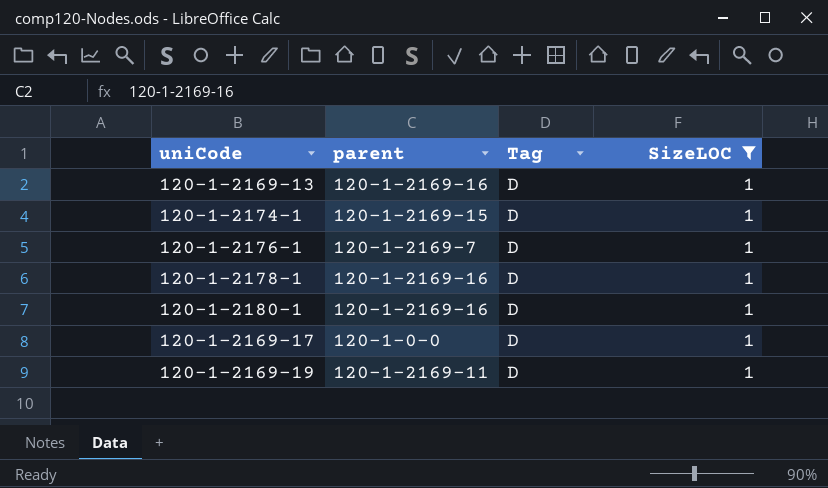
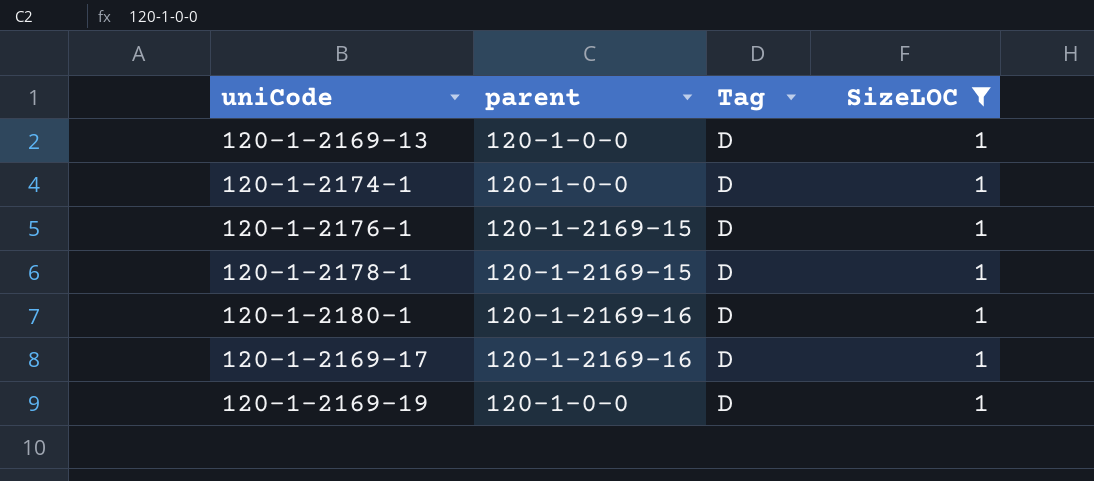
120-1-2169-13 | parent: 120-1-2169-16 -> 120-1-0-0
120-1-2174-1 | parent: 120-1-2169-15 -> 120-1-0-0
120-1-2176-1 | parent: 120-1-2169-7 -> 120-1-2169-15
120-1-2178-1 | parent: 120-1-2169-16 -> 120-1-2169-15
120-1-2169-17 | parent: 120-1-0-0 -> 120-1-2169-16
120-1-2169-19 | parent: 120-1-2169-11 -> 120-1-0-0

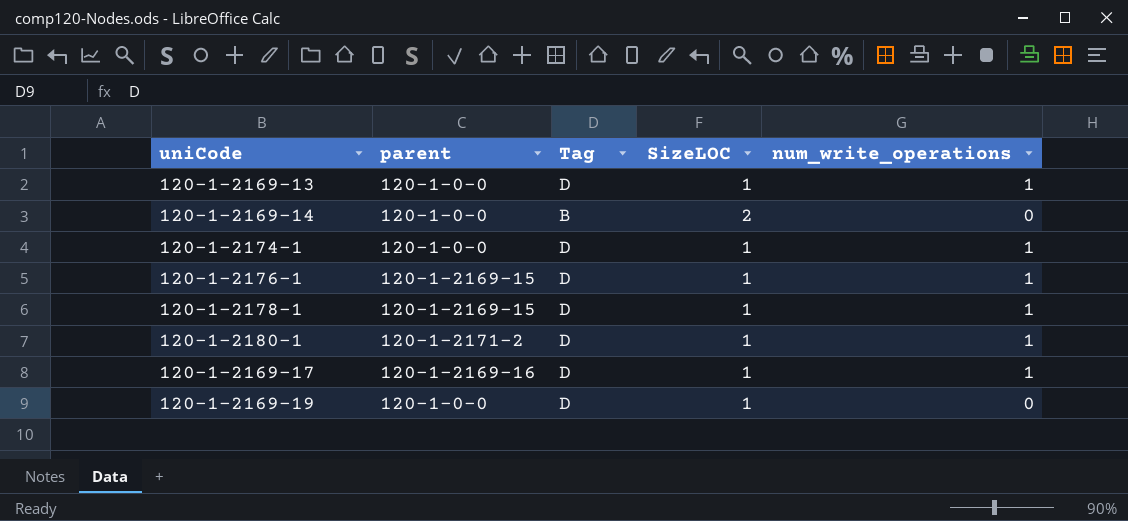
filter: SizeLOC = 1 -> none
column num_write_operations | position: none -> 5
120-1-2180-1 | parent: 120-1-2169-16 -> 120-1-2171-2

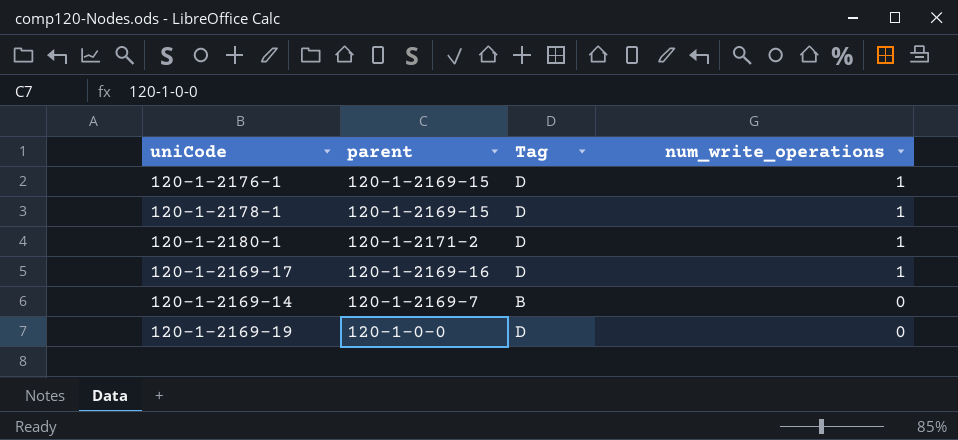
row order: none -> num_write_operations descending
column SizeLOC | position: 4 -> none
row 120-1-2169-13: 120-1-0-0 | D | 1 | 1 -> none
row 120-1-2174-1: 120-1-0-0 | D | 1 | 1 -> none
120-1-2169-14 | parent: 120-1-0-0 -> 120-1-2169-7

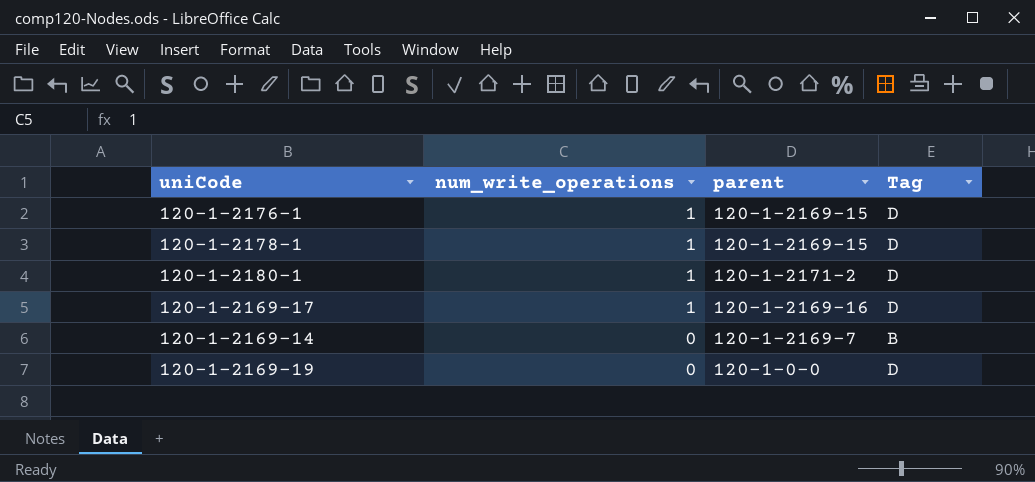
column num_write_operations | position: 4 -> 2

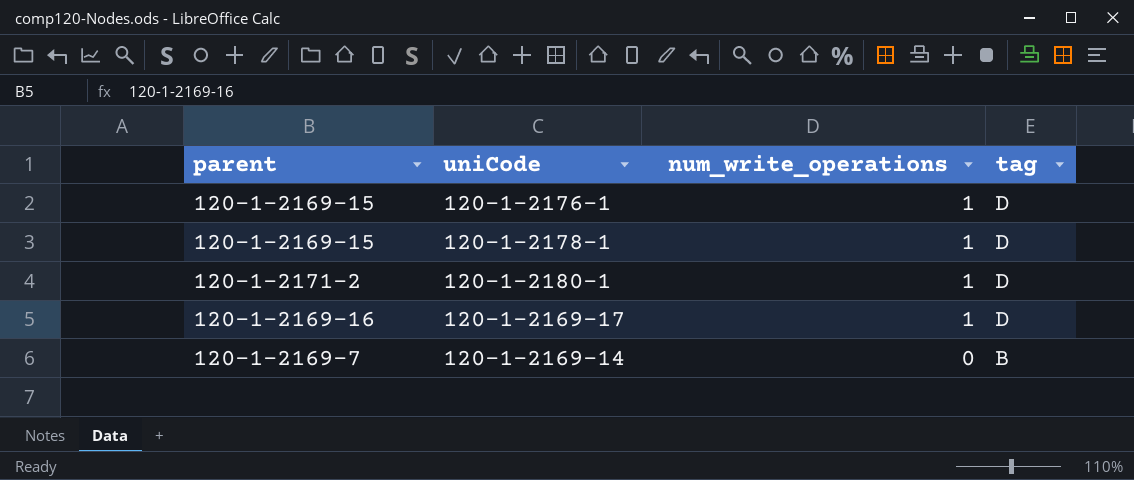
column parent | position: 3 -> 1
column name: Tag -> tag
row 120-1-2169-19: 0 | 120-1-0-0 | D -> none

